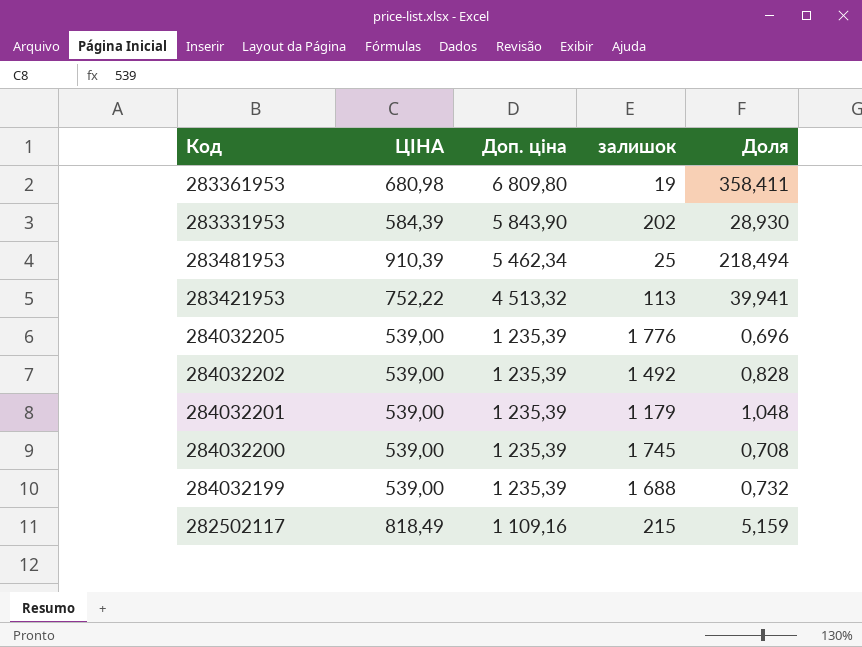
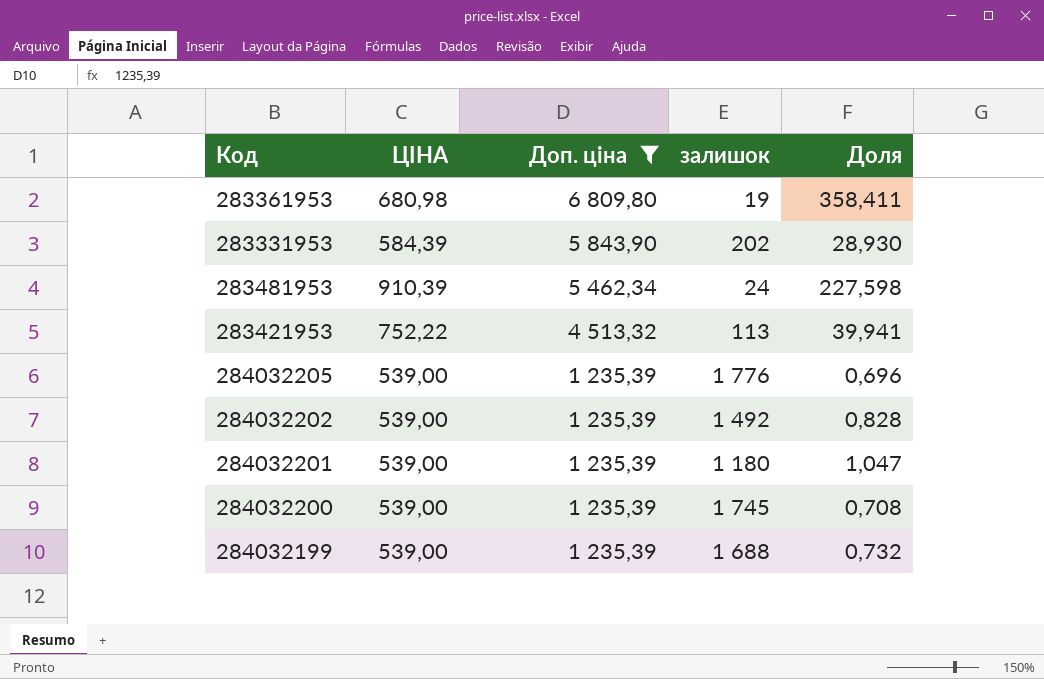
filter: none -> Доп. ціна != 1 109,16
283481953 | залишок: 25 -> 24
283481953 | Доля: 218,494 -> 227,598
284032201 | залишок: 1 179 -> 1 180
284032201 | Доля: 1,048 -> 1,047

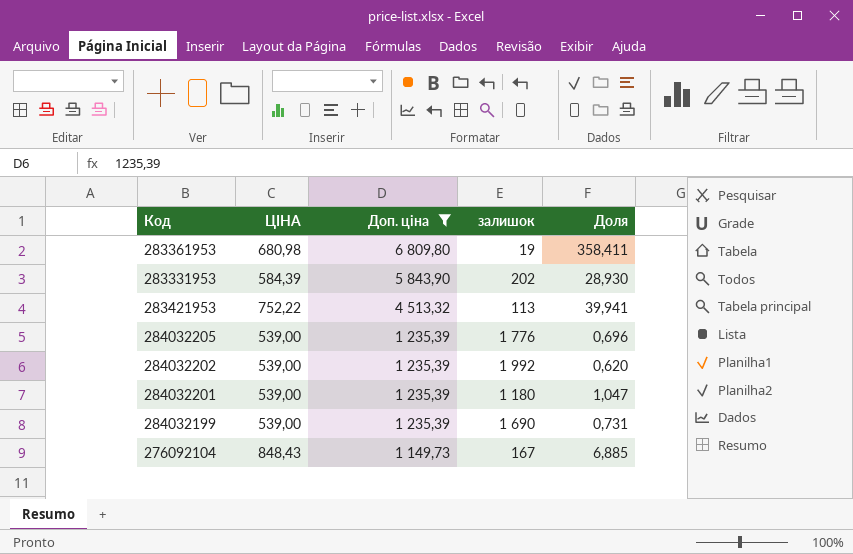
row 283481953: 910,39 | 5 462,34 | 24 | 227,598 -> none
row 284032200: 539,00 | 1 235,39 | 1 745 | 0,708 -> none
284032202 | залишок: 1 492 -> 1 992
284032202 | Доля: 0,828 -> 0,620
284032199 | залишок: 1 688 -> 1 690
284032199 | Доля: 0,732 -> 0,731
row 276092104: none -> 848,43 | 1 149,73 | 167 | 6,885

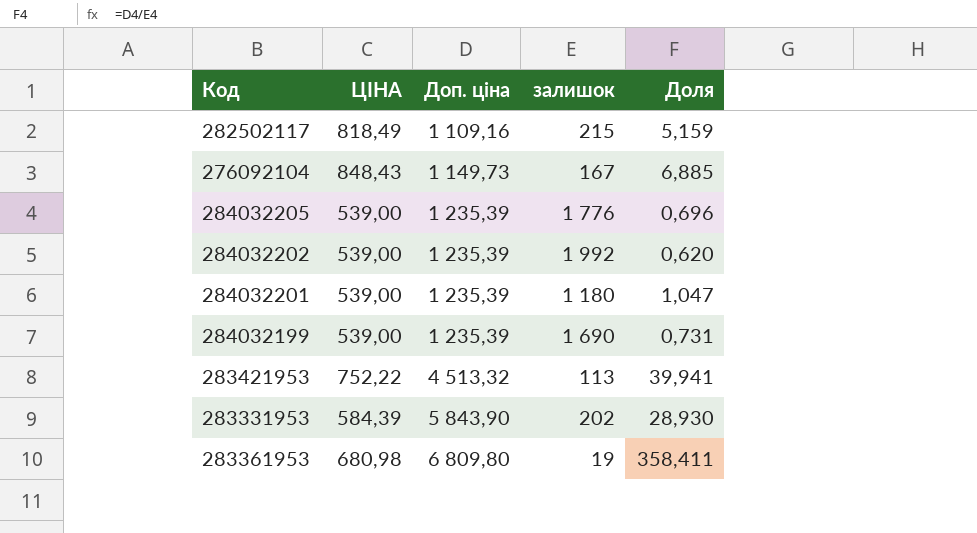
filter: Доп. ціна != 1 109,16 -> none
row order: Доп. ціна descending -> Доп. ціна ascending

